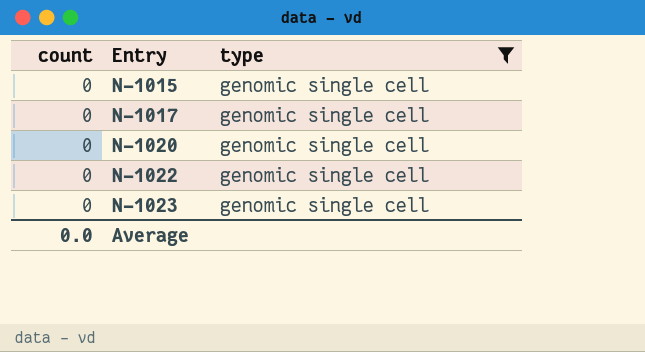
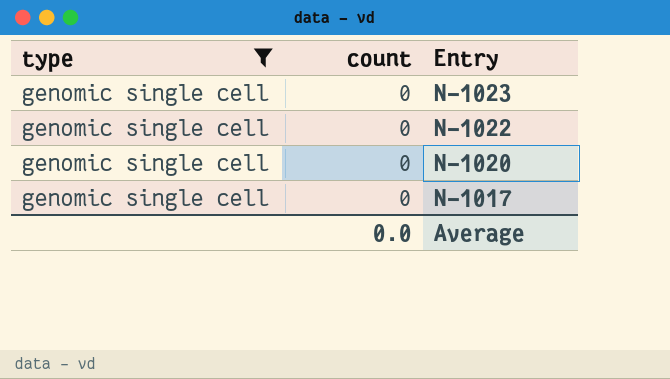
row order: Entry ascending -> Entry descending
column type | position: 3 -> 1
row N-1015: 0 | genomic single cell -> none

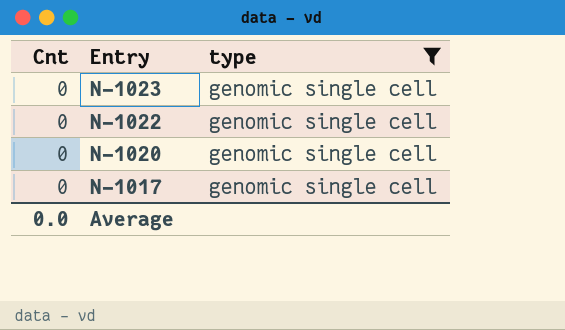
column name: count -> Cnt
column type | position: 1 -> 3

